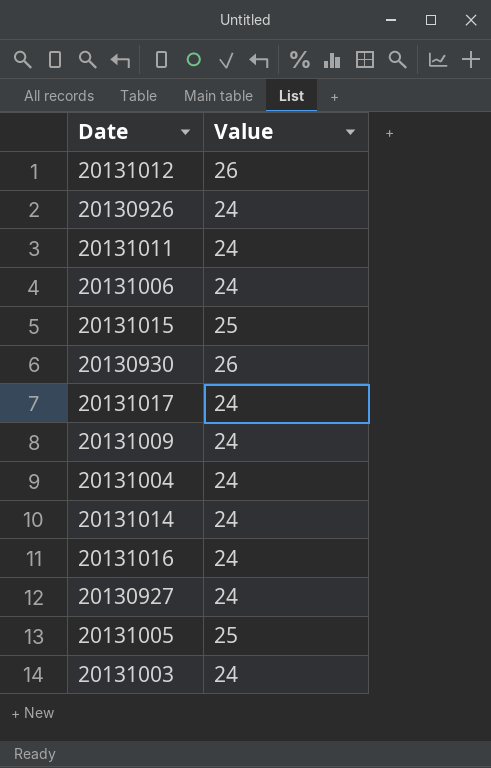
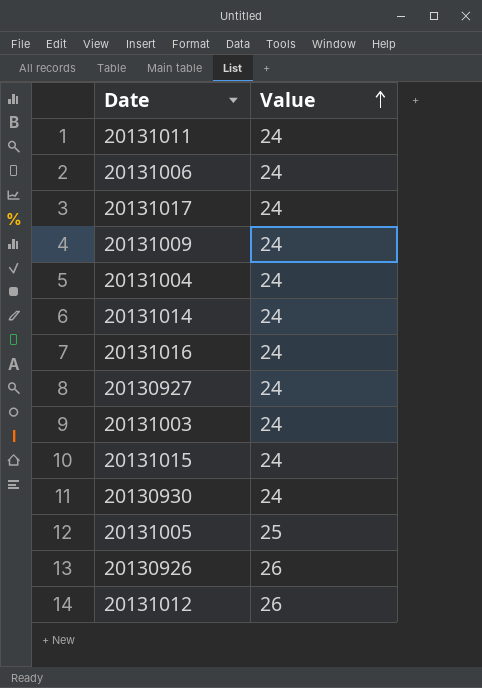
row order: none -> Value ascending
20131015 | Value: 25 -> 24
20130930 | Value: 26 -> 24
20130926 | Value: 24 -> 26

